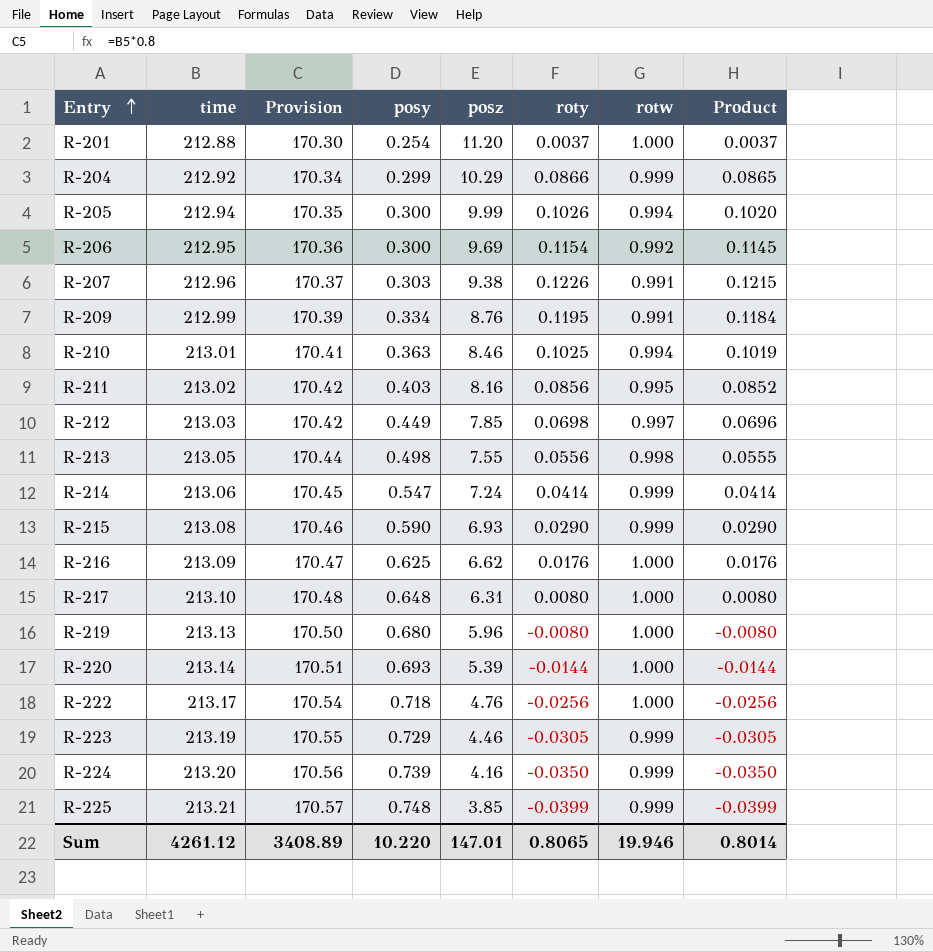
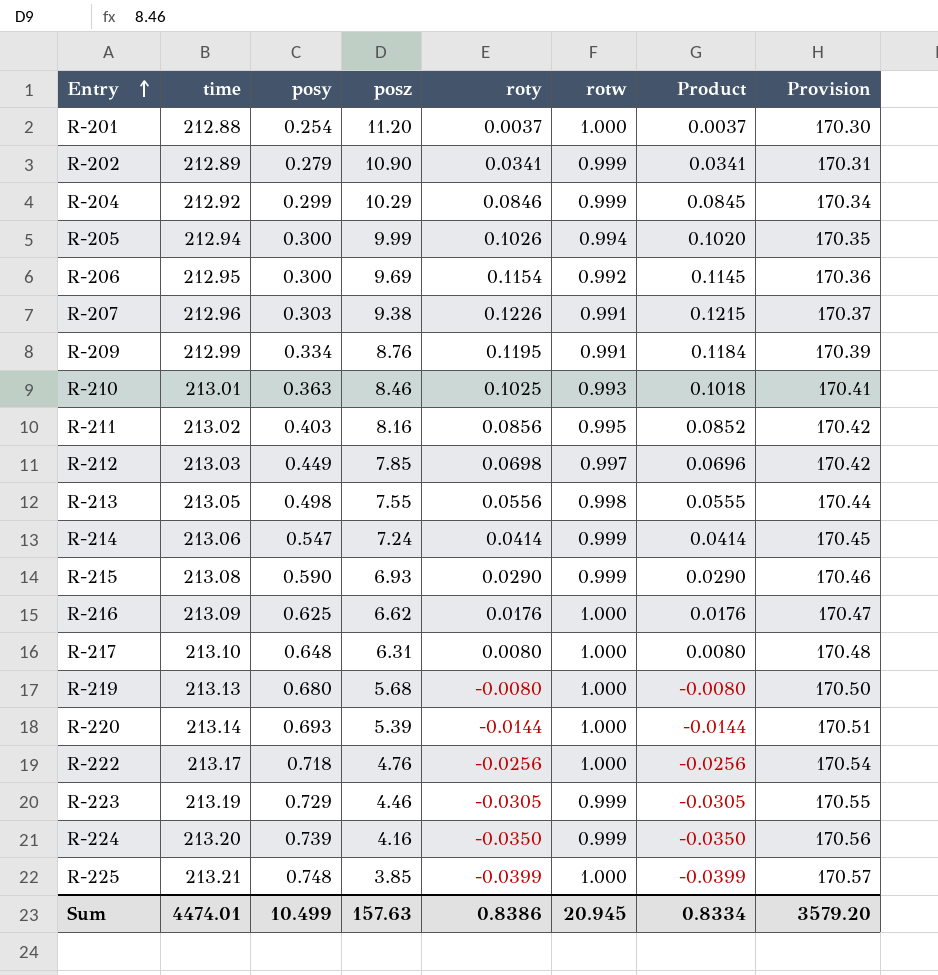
column Provision | position: 3 -> 8
row R-202: none -> 212.89 | 0.279 | 10.90 | 0.0341 | 0.999 | 0.0341 | 170.31
R-204 | roty: 0.0866 -> 0.0846
R-204 | Product: 0.0865 -> 0.0845
R-210 | rotw: 0.994 -> 0.993
R-210 | Product: 0.1019 -> 0.1018
R-219 | posz: 5.96 -> 5.68
R-225 | rotw: 0.999 -> 1.000
Sum | time: 4261.12 -> 4474.01
Sum | posy: 10.220 -> 10.499
Sum | posz: 147.01 -> 157.63
Sum | roty: 0.8065 -> 0.8386
Sum | rotw: 19.946 -> 20.945
Sum | Product: 0.8014 -> 0.8334
Sum | Provision: 3408.89 -> 3579.20

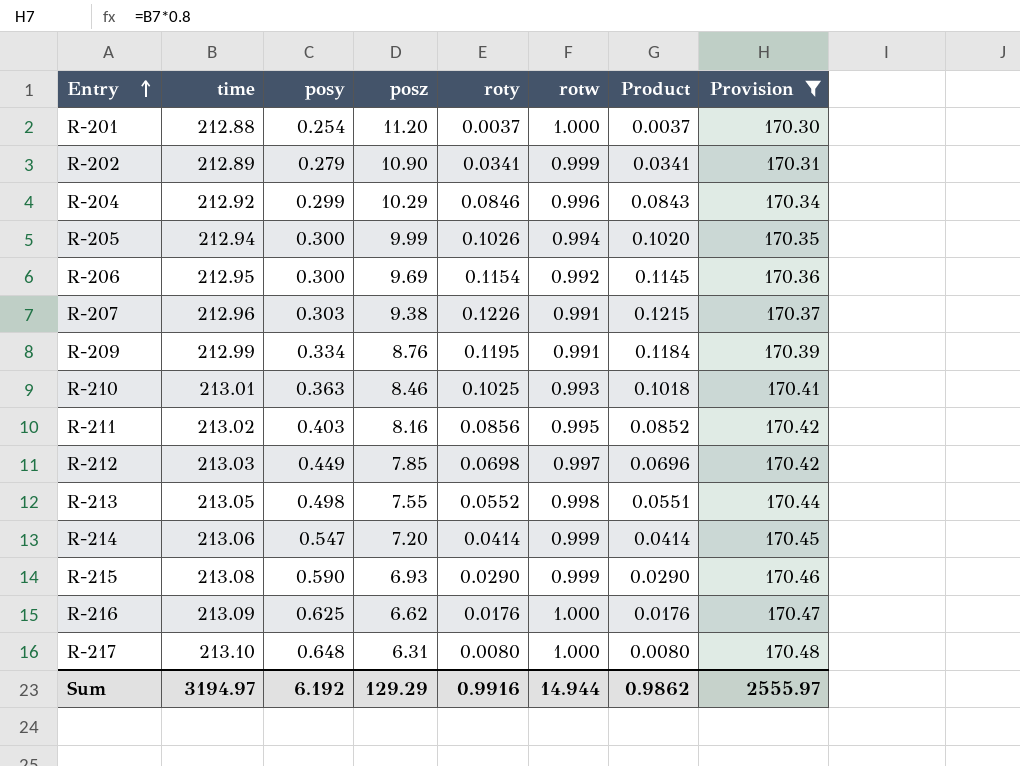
filter: none -> Provision <= 170.48
R-204 | rotw: 0.999 -> 0.996
R-204 | Product: 0.0845 -> 0.0843
R-213 | roty: 0.0556 -> 0.0552
R-213 | Product: 0.0555 -> 0.0551
R-214 | posz: 7.24 -> 7.20
Sum | time: 4474.01 -> 3194.97
Sum | posy: 10.499 -> 6.192
Sum | posz: 157.63 -> 129.29
Sum | roty: 0.8386 -> 0.9916
Sum | rotw: 20.945 -> 14.944
Sum | Product: 0.8334 -> 0.9862
Sum | Provision: 3579.20 -> 2555.97

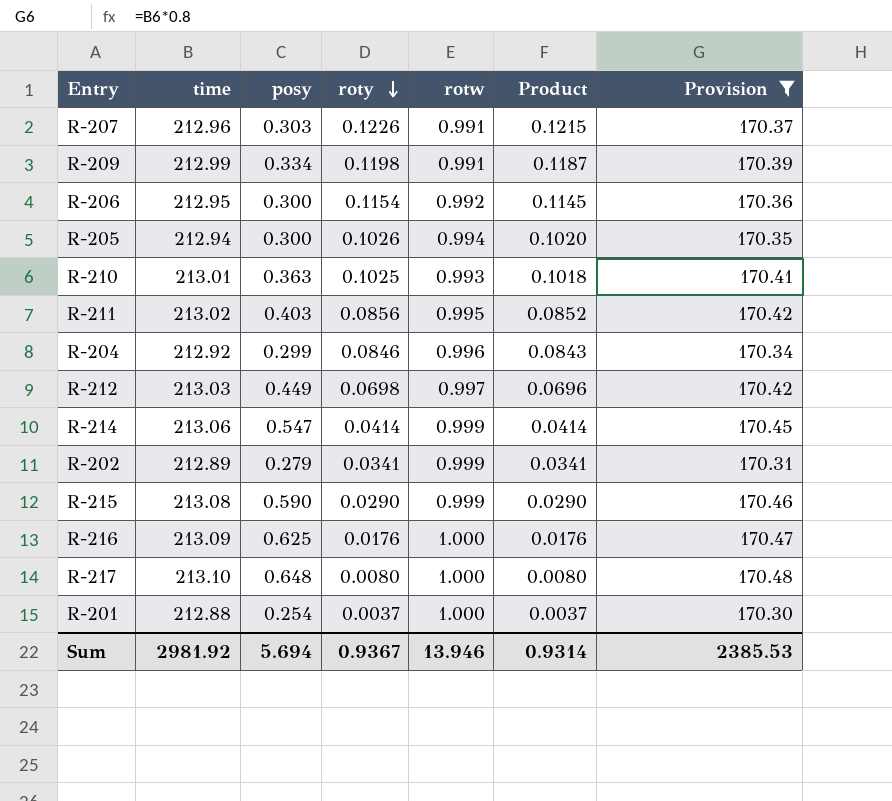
row order: Entry ascending -> roty descending
column posz | position: 4 -> none
row R-213: 213.05 | 0.498 | 7.55 | 0.0552 | 0.998 | 0.0551 | 170.44 -> none
R-209 | roty: 0.1195 -> 0.1198
R-209 | Product: 0.1184 -> 0.1187
Sum | time: 3194.97 -> 2981.92
Sum | posy: 6.192 -> 5.694
Sum | roty: 0.9916 -> 0.9367
Sum | rotw: 14.944 -> 13.946
Sum | Product: 0.9862 -> 0.9314
Sum | Provision: 2555.97 -> 2385.53

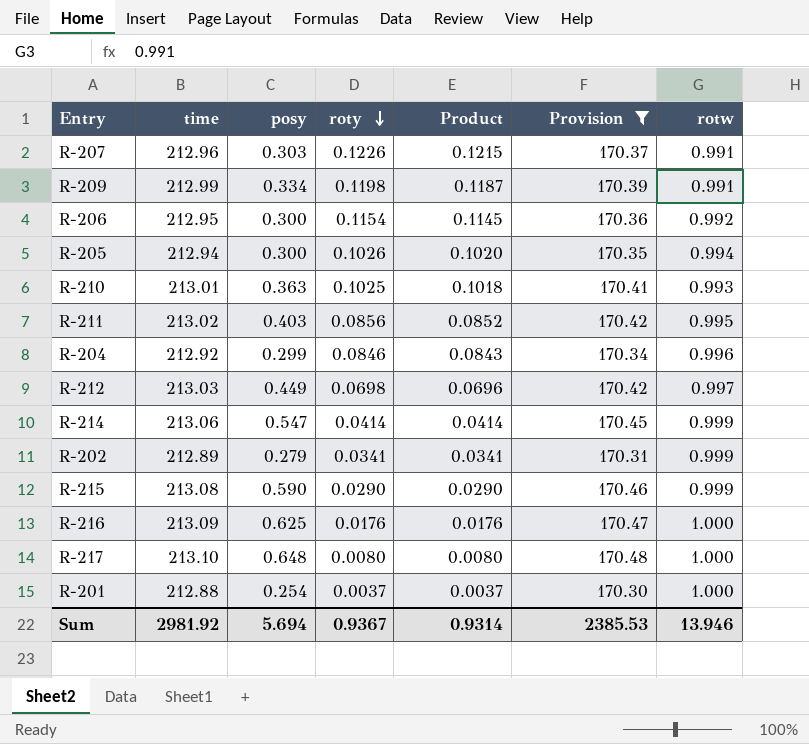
column rotw | position: 5 -> 7

